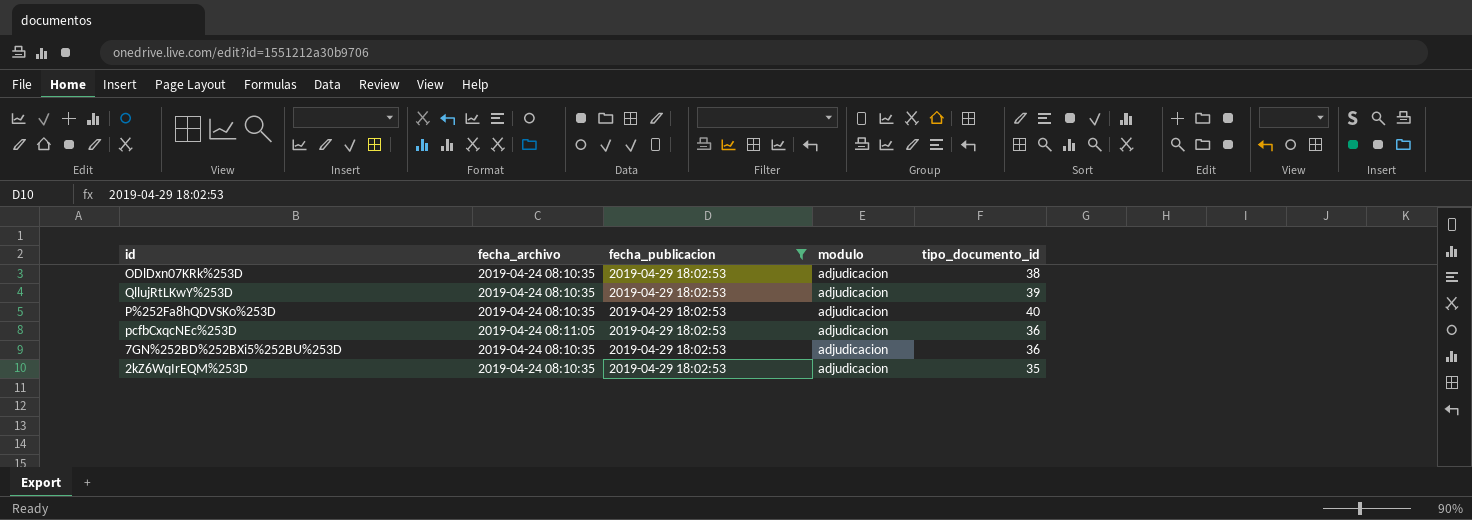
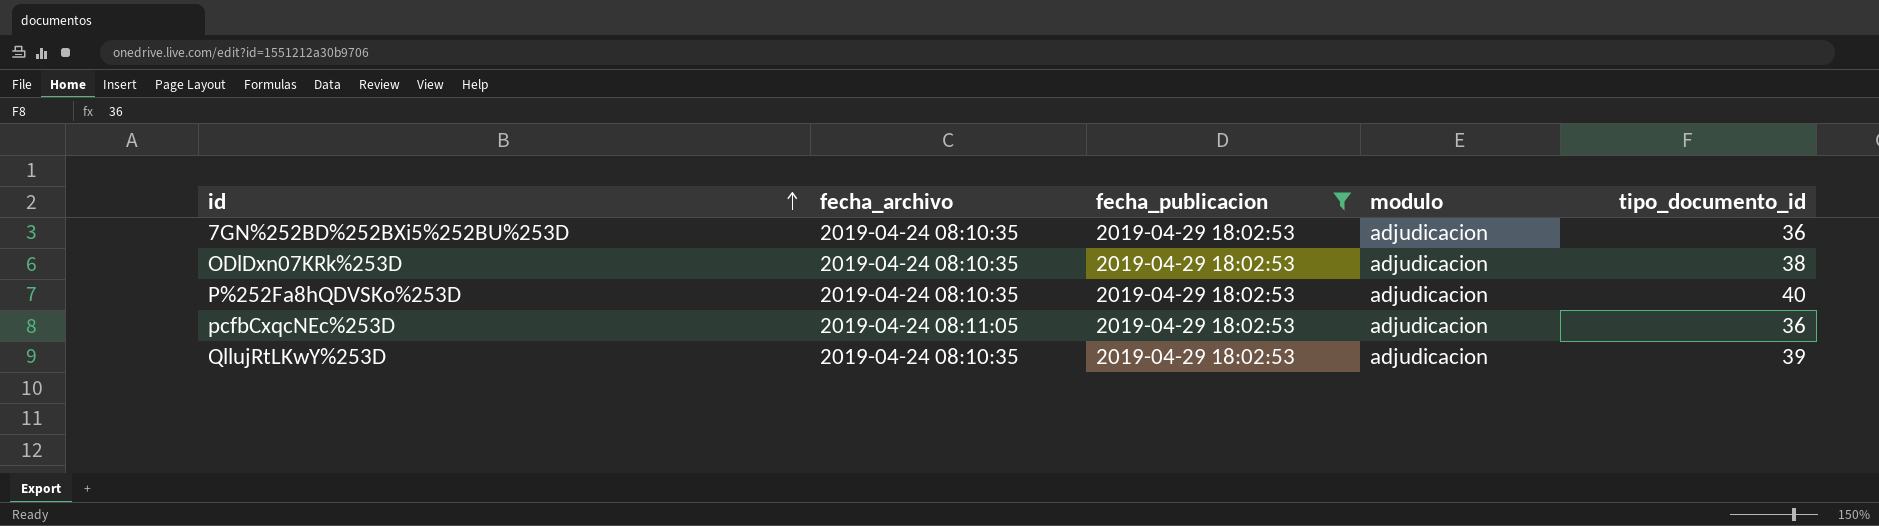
row order: none -> id ascending
row 2kZ6WqIrEQM%253D: 2019-04-24 08:10:35 | 2019-04-29 18:02:53 | adjudicacion | 35 -> none

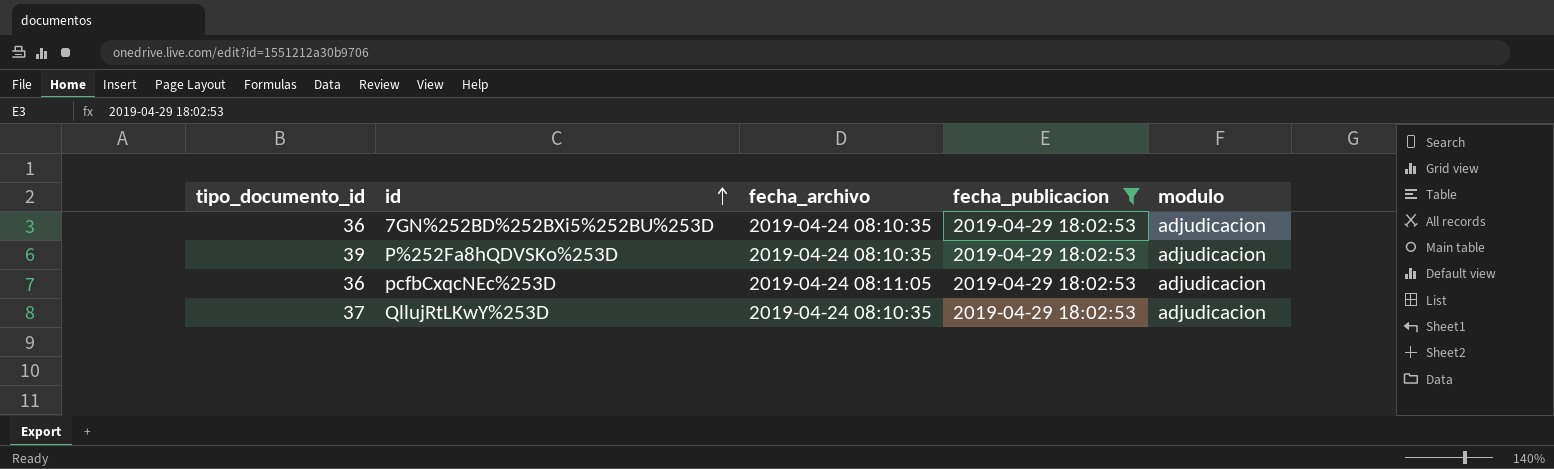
column tipo_documento_id | position: 5 -> 1
row ODlDxn07KRk%253D: 2019-04-24 08:10:35 | 2019-04-29 18:02:53 | adjudicacion | 38 -> none
P%252Fa8hQDVSKo%253D | tipo_documento_id: 40 -> 39
QllujRtLKwY%253D | tipo_documento_id: 39 -> 37

